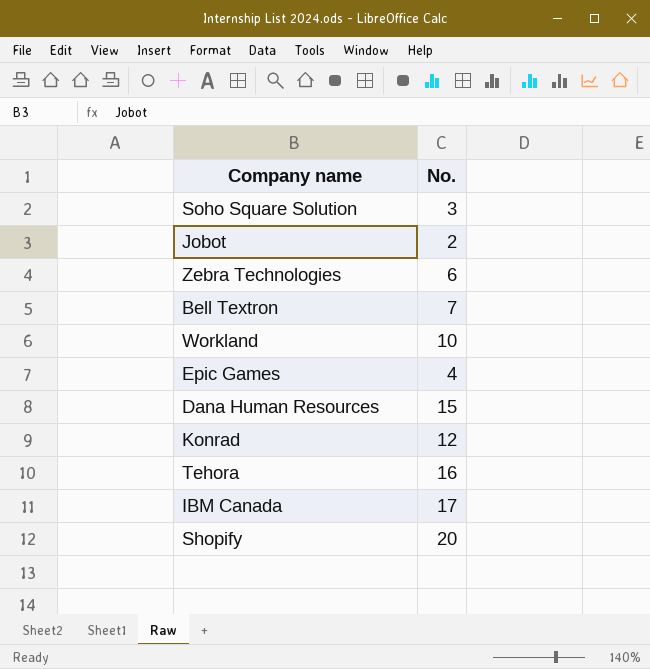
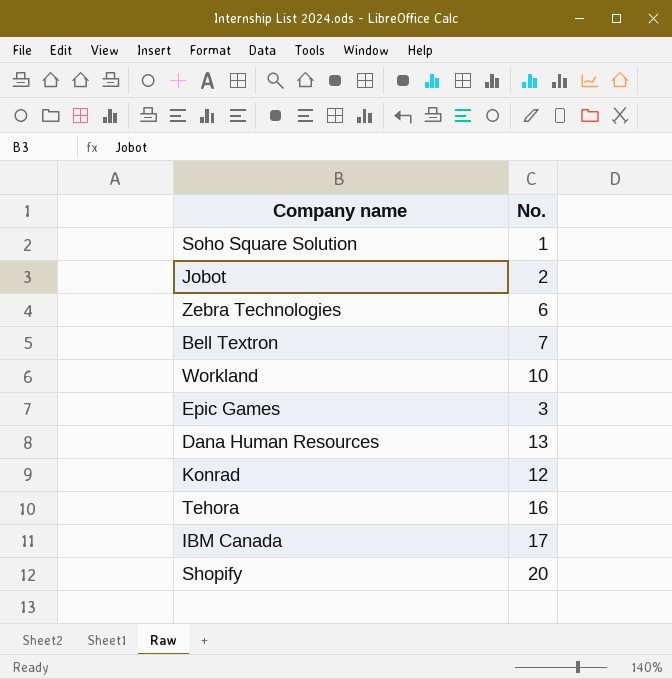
Soho Square Solution | No.: 3 -> 1
Epic Games | No.: 4 -> 3
Dana Human Resources | No.: 15 -> 13

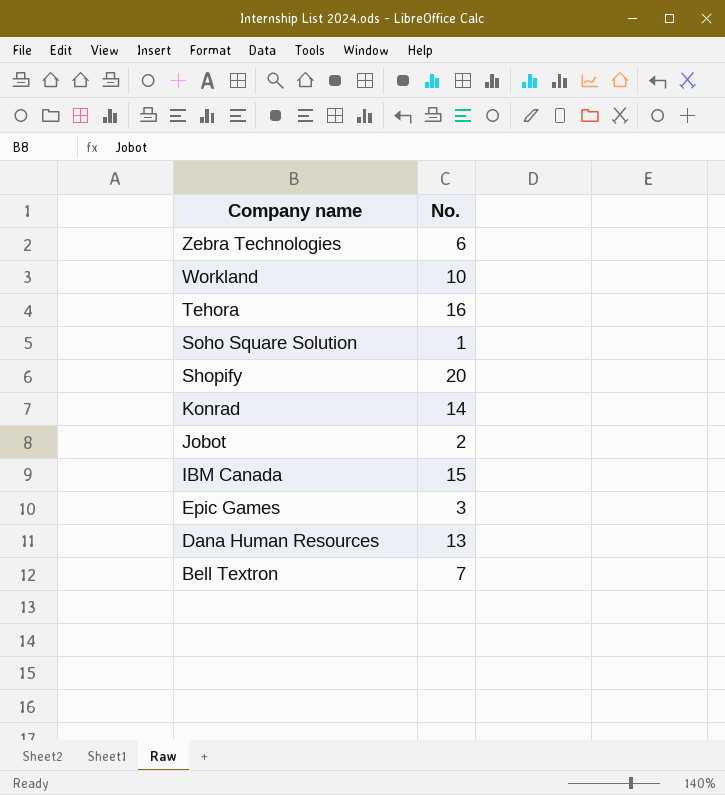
row order: none -> Company name descending
Konrad | No.: 12 -> 14
IBM Canada | No.: 17 -> 15

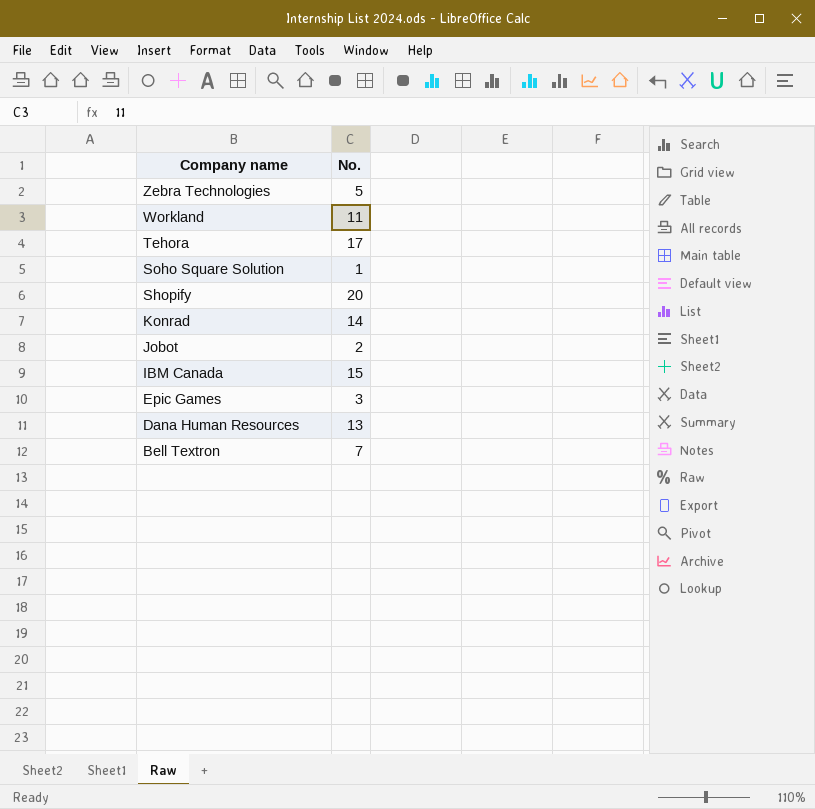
Zebra Technologies | No.: 6 -> 5
Workland | No.: 10 -> 11
Tehora | No.: 16 -> 17

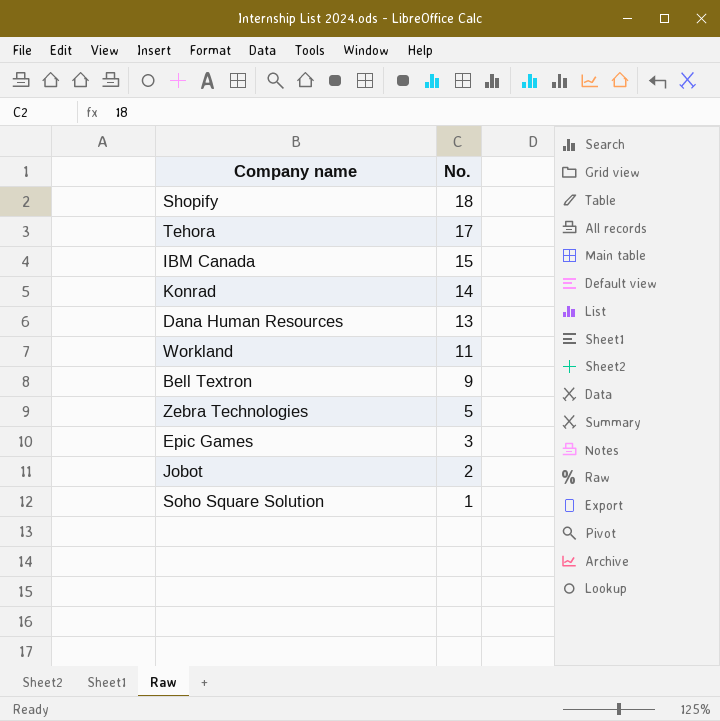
row order: Company name descending -> No. descending
Shopify | No.: 20 -> 18
Bell Textron | No.: 7 -> 9

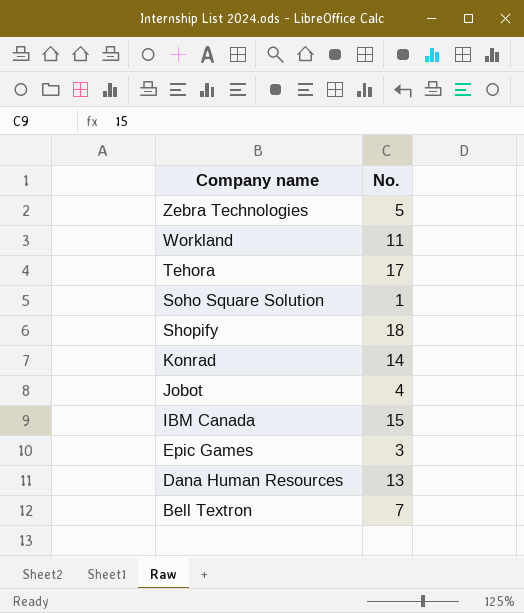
row order: No. descending -> Company name descending
Jobot | No.: 2 -> 4
Bell Textron | No.: 9 -> 7

